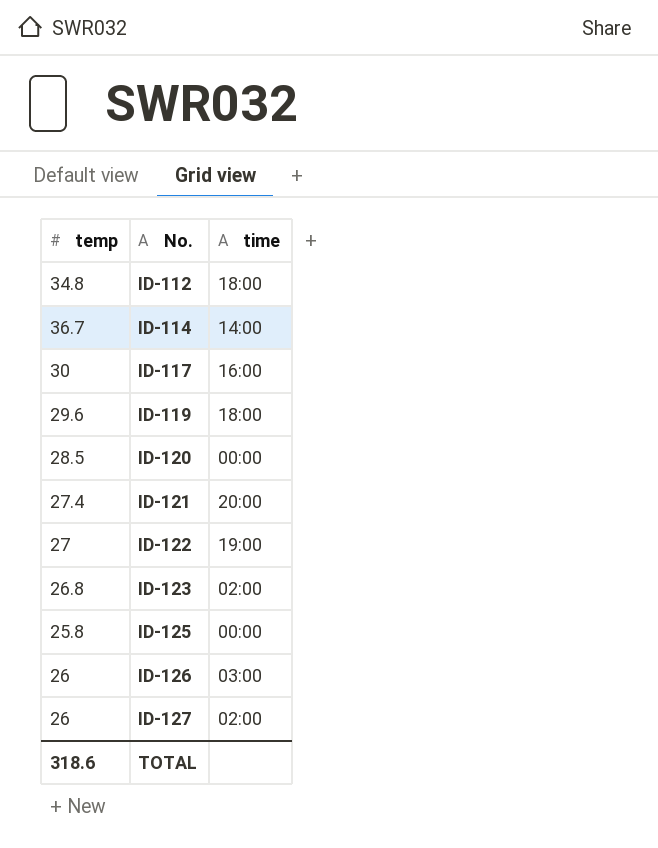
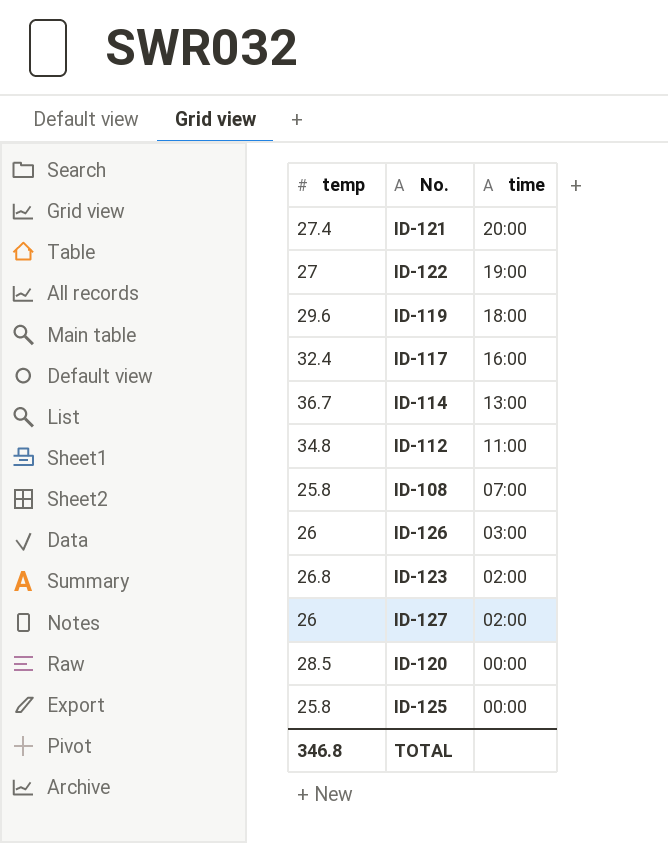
row order: No. ascending -> time descending
ID-117 | temp: 30 -> 32.4
ID-114 | time: 14:00 -> 13:00
ID-112 | time: 18:00 -> 11:00
row ID-108: none -> 25.8 | 07:00
TOTAL | temp: 318.6 -> 346.8

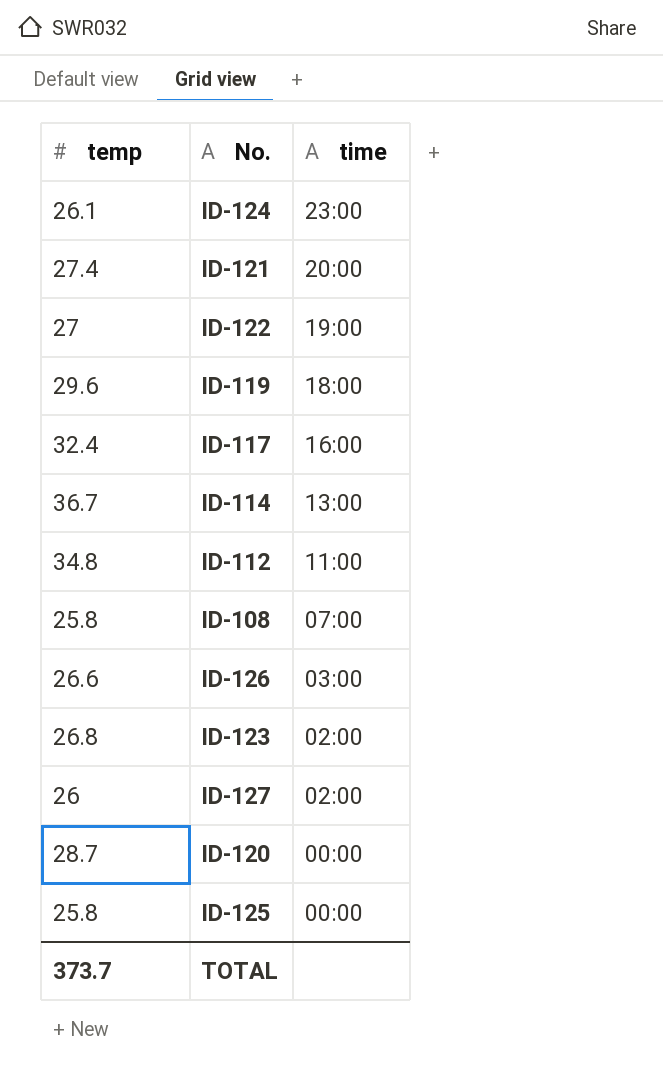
row ID-124: none -> 26.1 | 23:00
ID-126 | temp: 26 -> 26.6
ID-120 | temp: 28.5 -> 28.7
TOTAL | temp: 346.8 -> 373.7

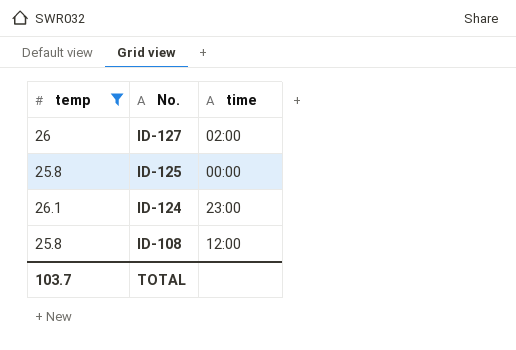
filter: none -> temp <= 26.1
row order: time descending -> No. descending
ID-108 | time: 07:00 -> 12:00
TOTAL | temp: 373.7 -> 103.7

